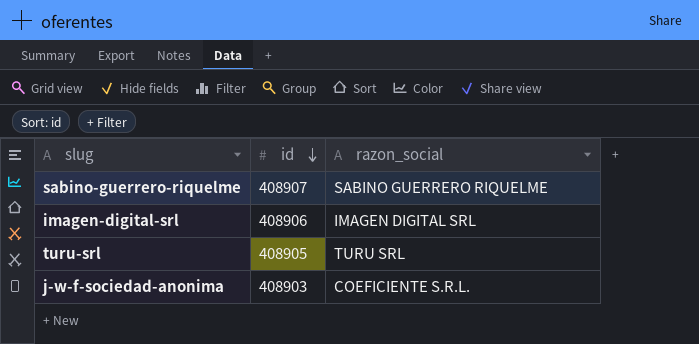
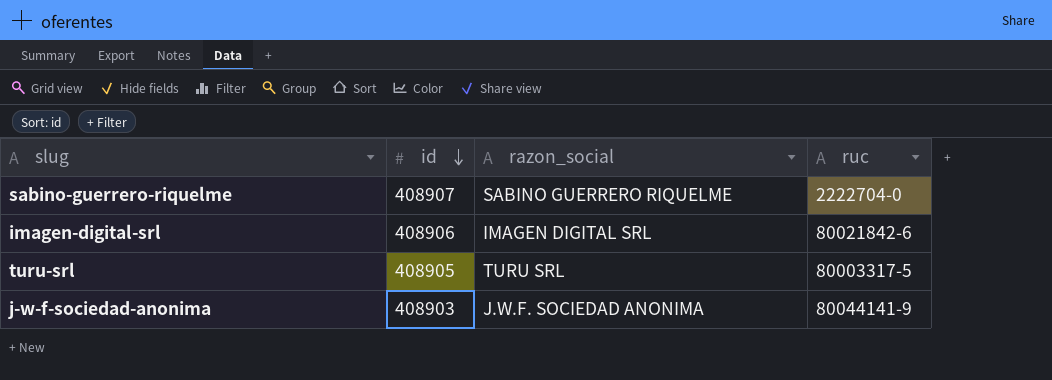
column ruc | position: none -> 4
j-w-f-sociedad-anonima | razon_social: COEFICIENTE S.R.L. -> J.W.F. SOCIEDAD ANONIMA

